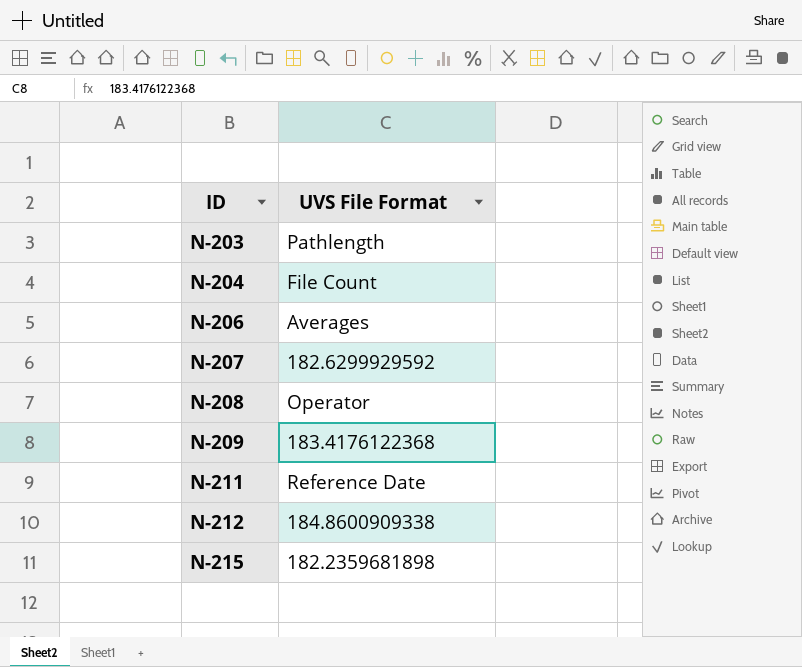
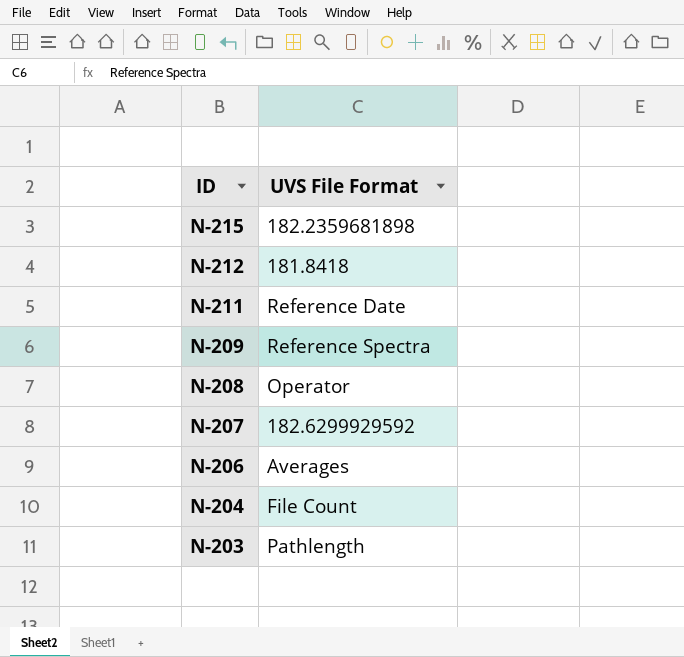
row order: ID ascending -> ID descending
N-212 | UVS File Format: 184.8600909338 -> 181.8418
N-209 | UVS File Format: 183.4176122368 -> Reference Spectra

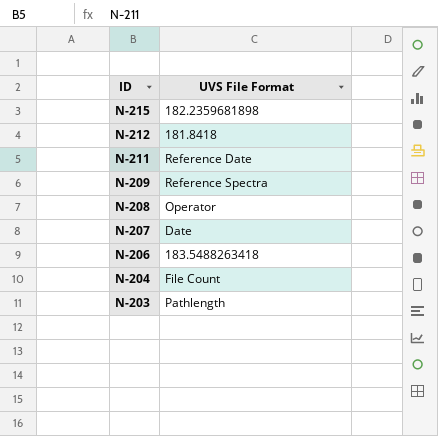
N-207 | UVS File Format: 182.6299929592 -> Date
N-206 | UVS File Format: Averages -> 183.5488263418

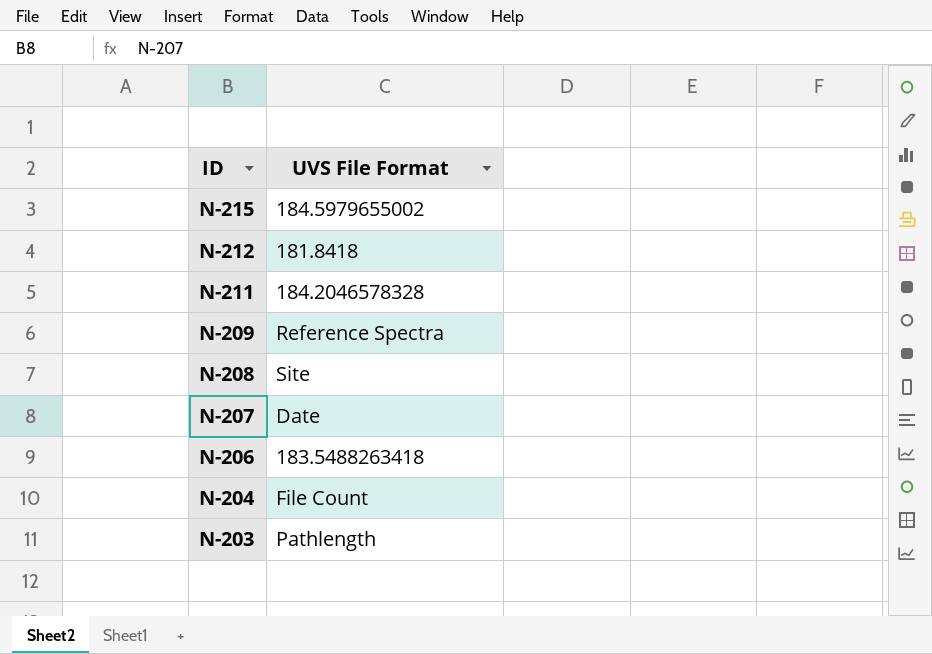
N-215 | UVS File Format: 182.2359681898 -> 184.5979655002
N-211 | UVS File Format: Reference Date -> 184.2046578328
N-208 | UVS File Format: Operator -> Site

